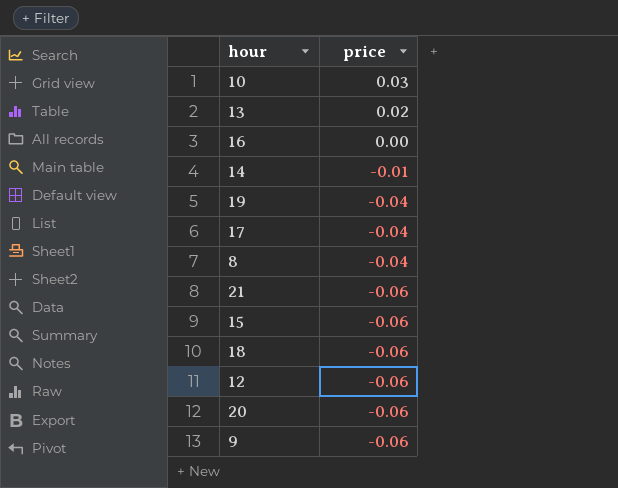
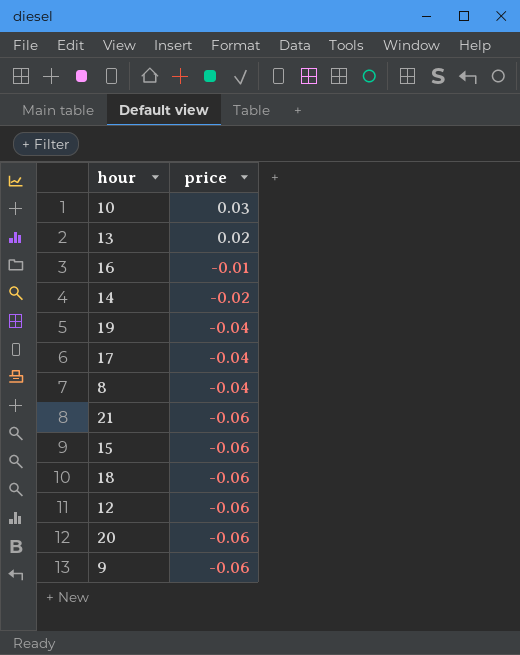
16 | price: 0.00 -> -0.01
14 | price: -0.01 -> -0.02

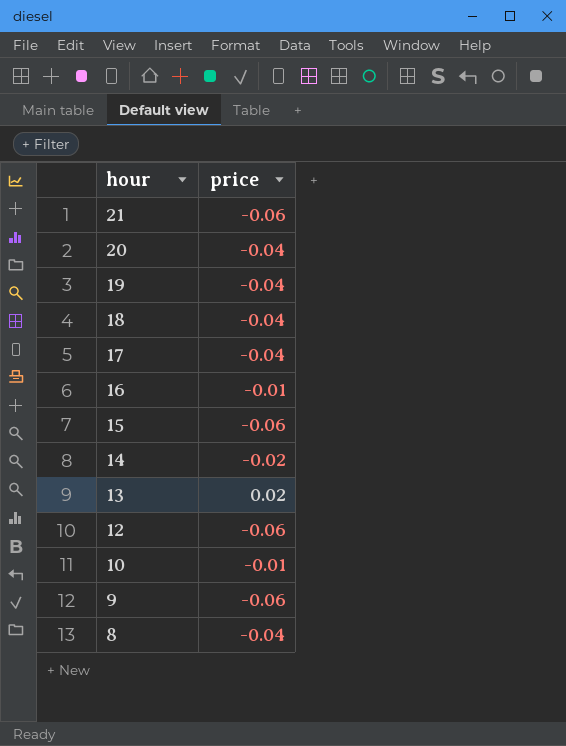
row order: price descending -> hour descending
20 | price: -0.06 -> -0.04
18 | price: -0.06 -> -0.04
10 | price: 0.03 -> -0.01

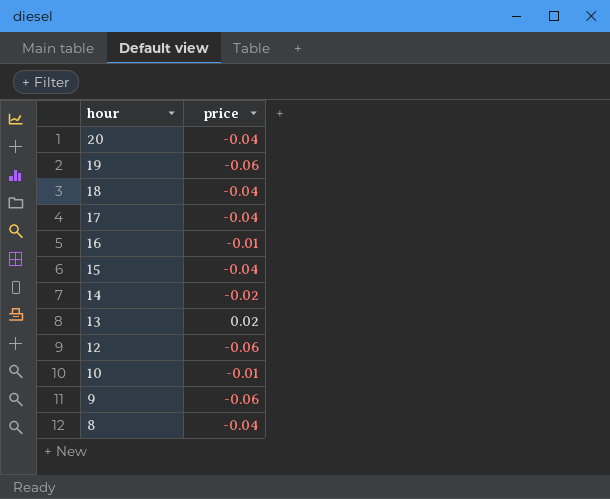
row 21: -0.06 -> none
19 | price: -0.04 -> -0.06
15 | price: -0.06 -> -0.04

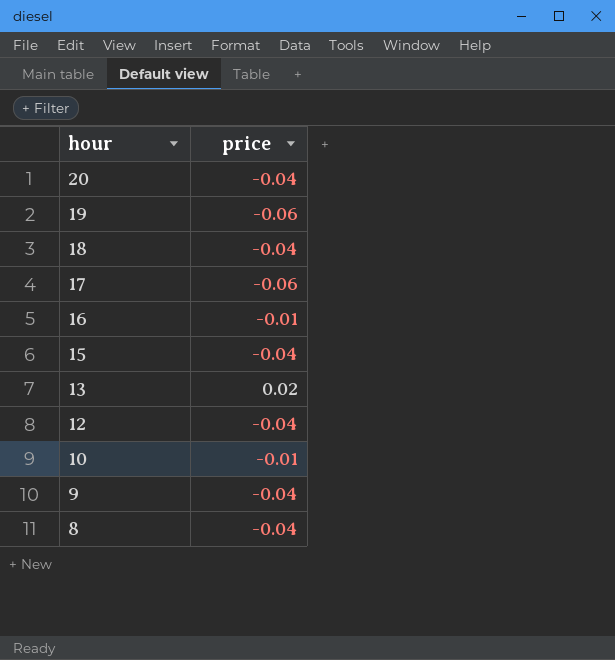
row 14: -0.02 -> none
17 | price: -0.04 -> -0.06
12 | price: -0.06 -> -0.04
9 | price: -0.06 -> -0.04

